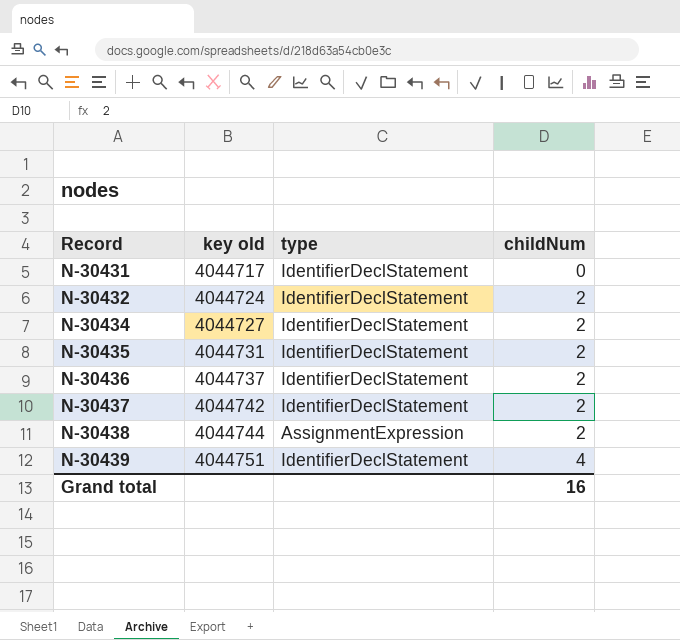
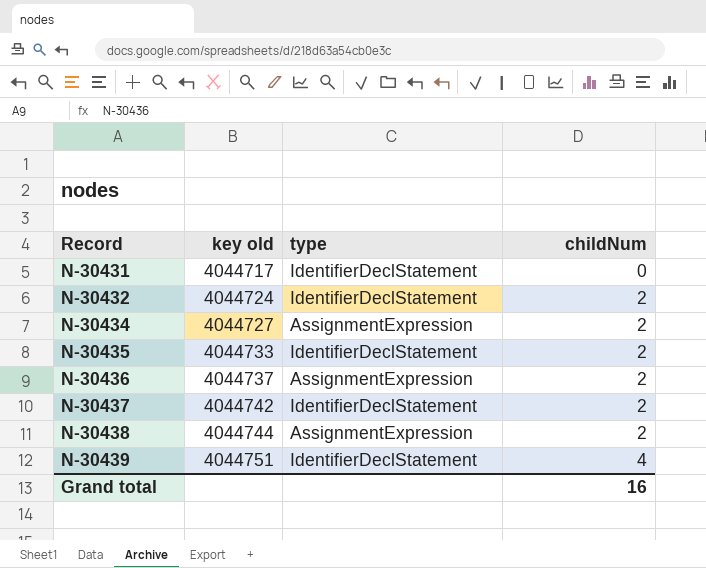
N-30434 | type: IdentifierDeclStatement -> AssignmentExpression
N-30435 | key old: 4044731 -> 4044733
N-30436 | type: IdentifierDeclStatement -> AssignmentExpression

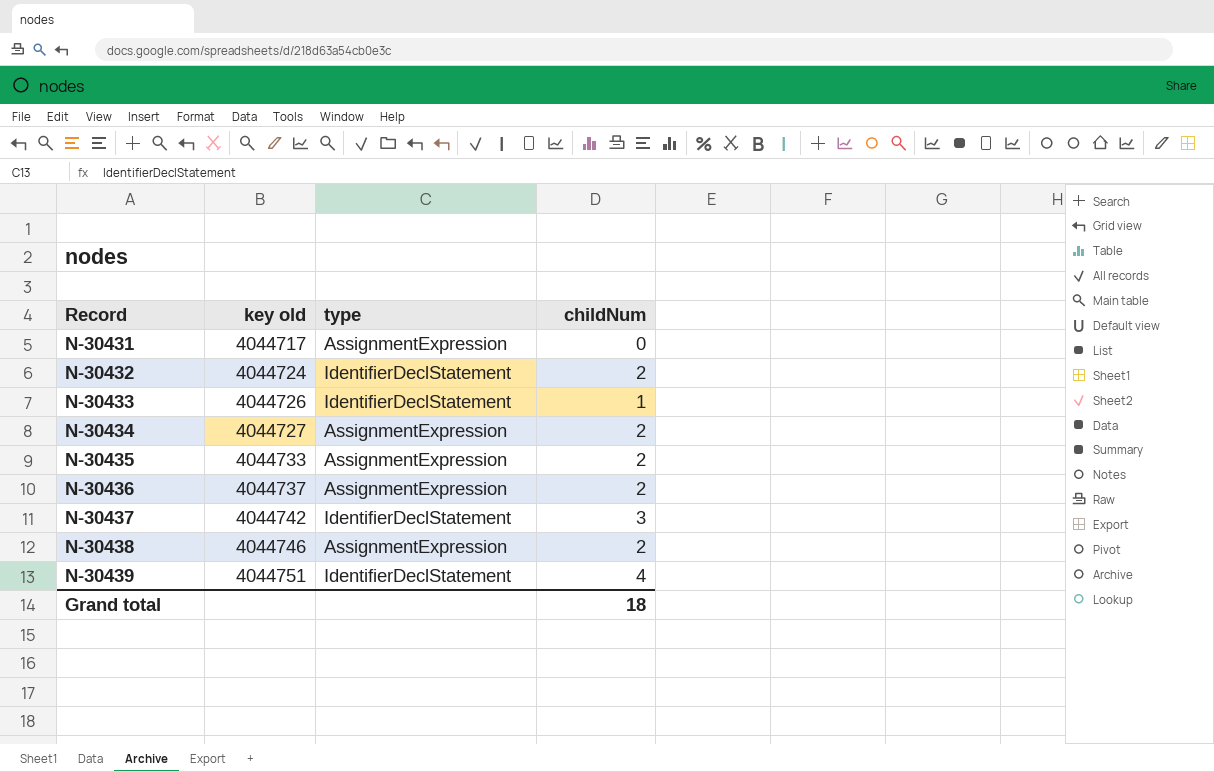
N-30431 | type: IdentifierDeclStatement -> AssignmentExpression
row N-30433: none -> 4044726 | IdentifierDeclStatement | 1
N-30435 | type: IdentifierDeclStatement -> AssignmentExpression
N-30437 | childNum: 2 -> 3
N-30438 | key old: 4044744 -> 4044746
Grand total | childNum: 16 -> 18

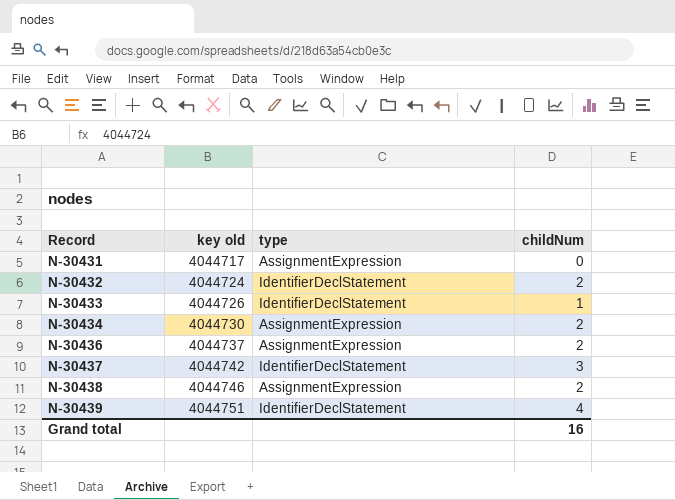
row N-30435: 4044733 | AssignmentExpression | 2 -> none
N-30434 | key old: 4044727 -> 4044730
Grand total | childNum: 18 -> 16

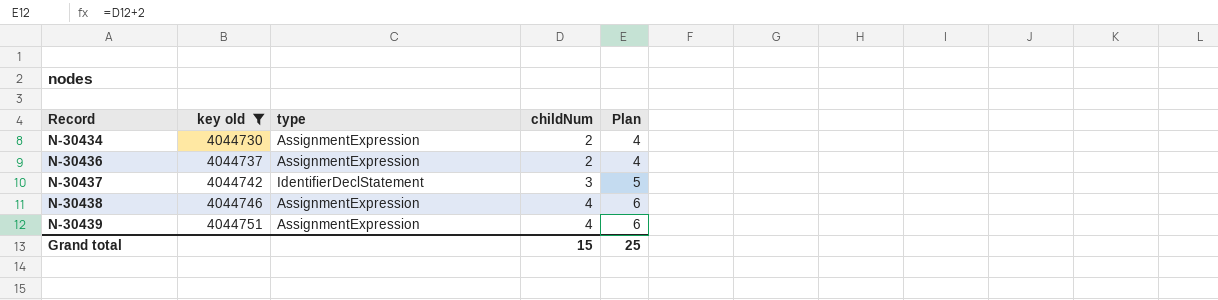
filter: none -> key old >= 4044730
column Plan | formula: none -> [childNum] + 2
N-30438 | childNum: 2 -> 4
N-30439 | type: IdentifierDeclStatement -> AssignmentExpression
Grand total | childNum: 16 -> 15

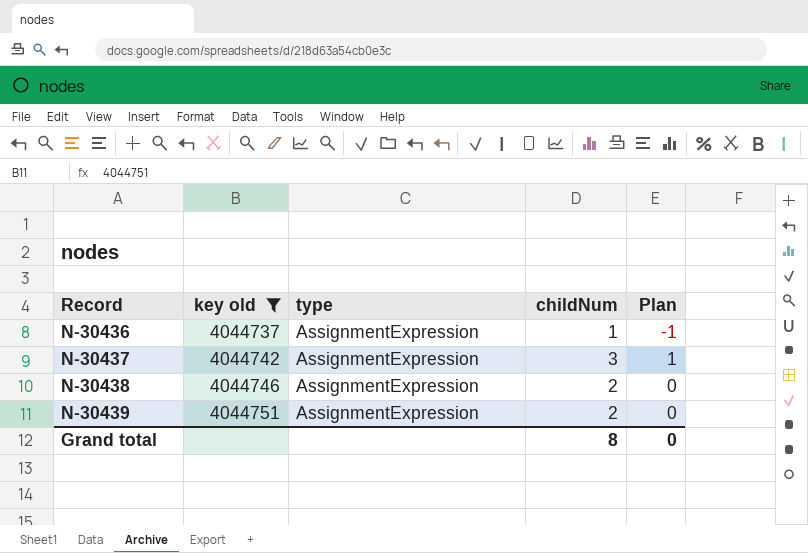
column Plan | formula: [childNum] + 2 -> [childNum] - 2
row N-30434: 4044730 | AssignmentExpression | 2 | 4 -> none
N-30436 | childNum: 2 -> 1
N-30437 | type: IdentifierDeclStatement -> AssignmentExpression
N-30438 | childNum: 4 -> 2
N-30439 | childNum: 4 -> 2
Grand total | childNum: 15 -> 8
Grand total | Plan: 25 -> 0

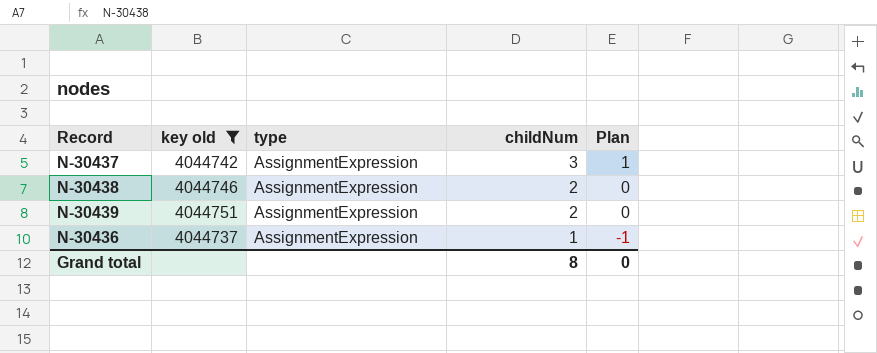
row order: Record ascending -> childNum descending

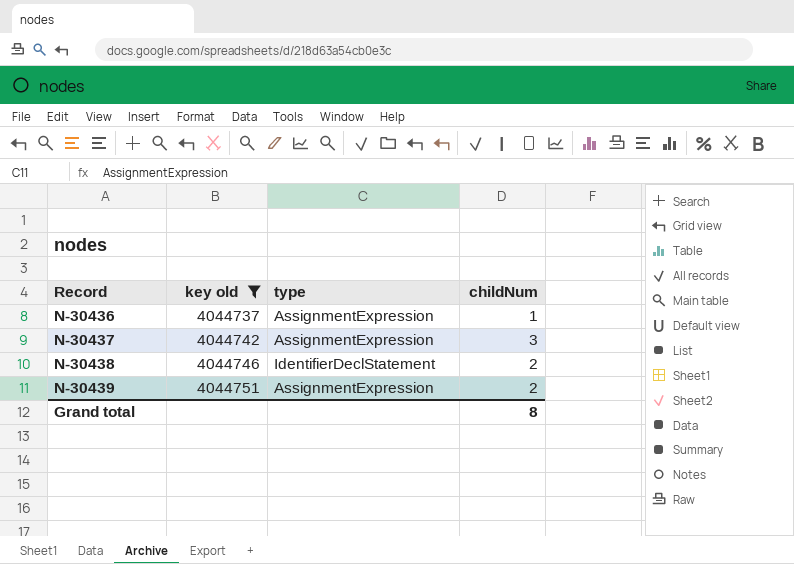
row order: childNum descending -> Record ascending
column Plan | formula: [childNum] - 2 -> none
N-30438 | type: AssignmentExpression -> IdentifierDeclStatement

